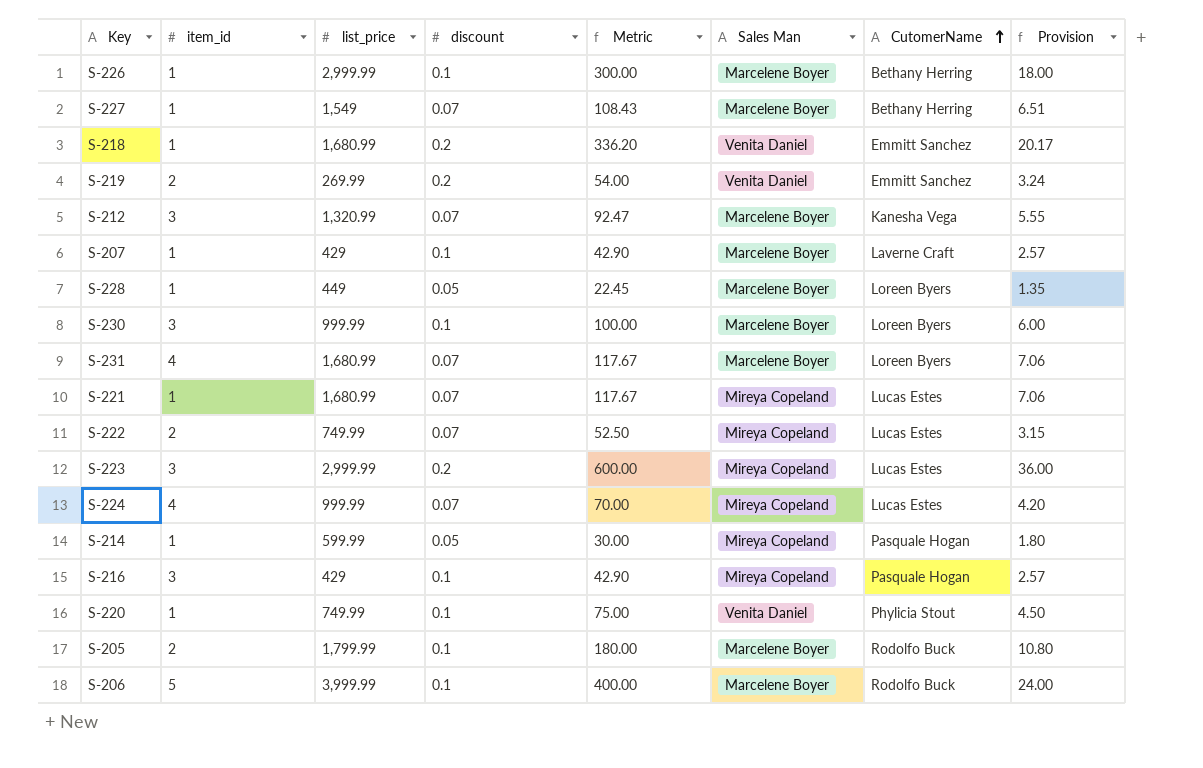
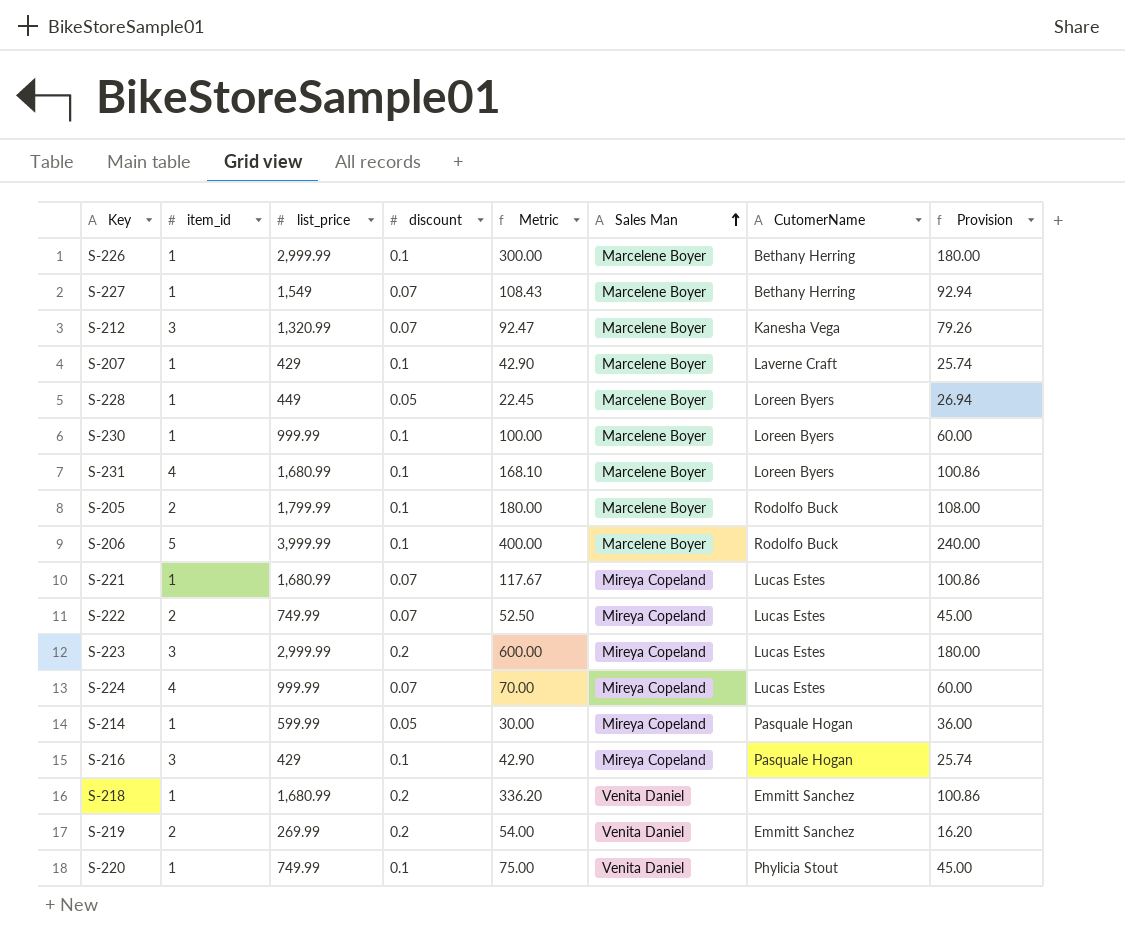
row order: CutomerName ascending -> Sales Man ascending
column Provision | formula: [Metric] * 0.06 -> [list_price] * 0.06
S-230 | item_id: 3 -> 1
S-231 | discount: 0.07 -> 0.1
S-231 | Metric: 117.67 -> 168.10

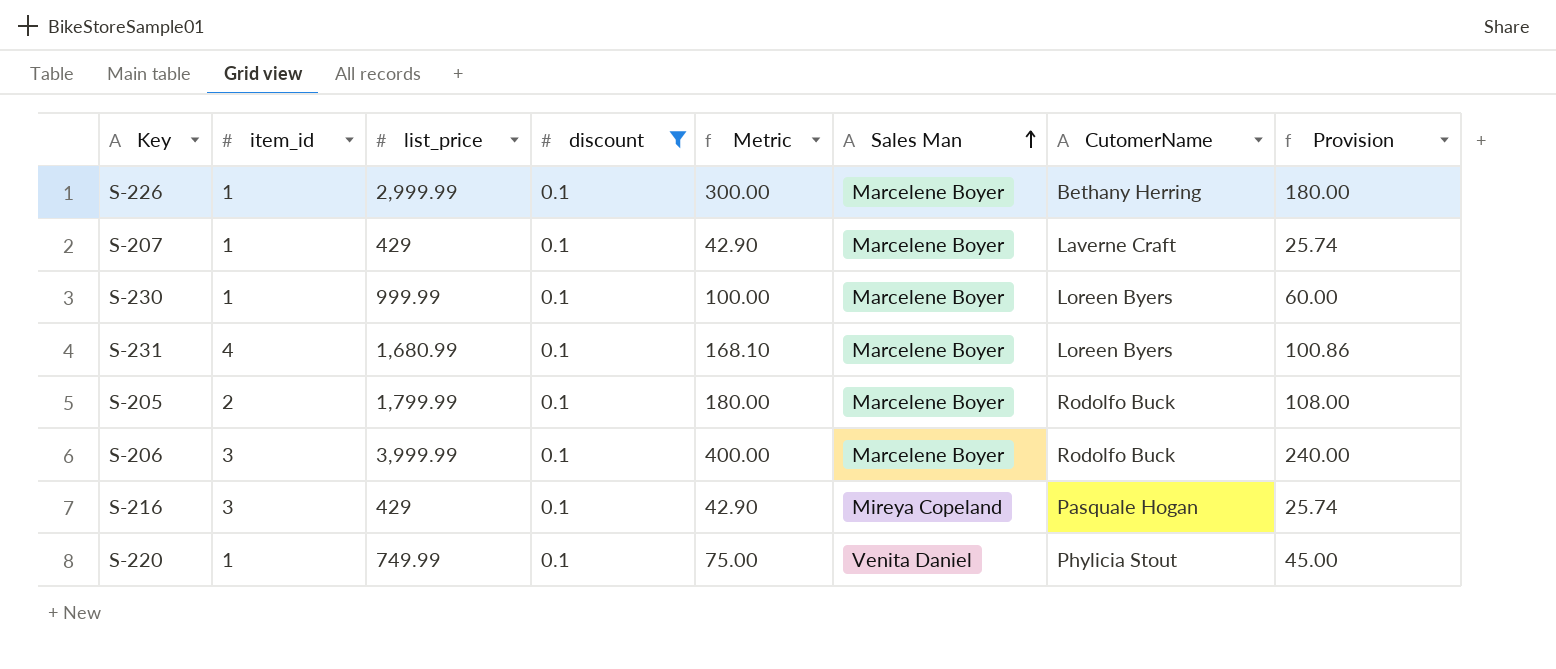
filter: none -> discount = 0.1
S-206 | item_id: 5 -> 3

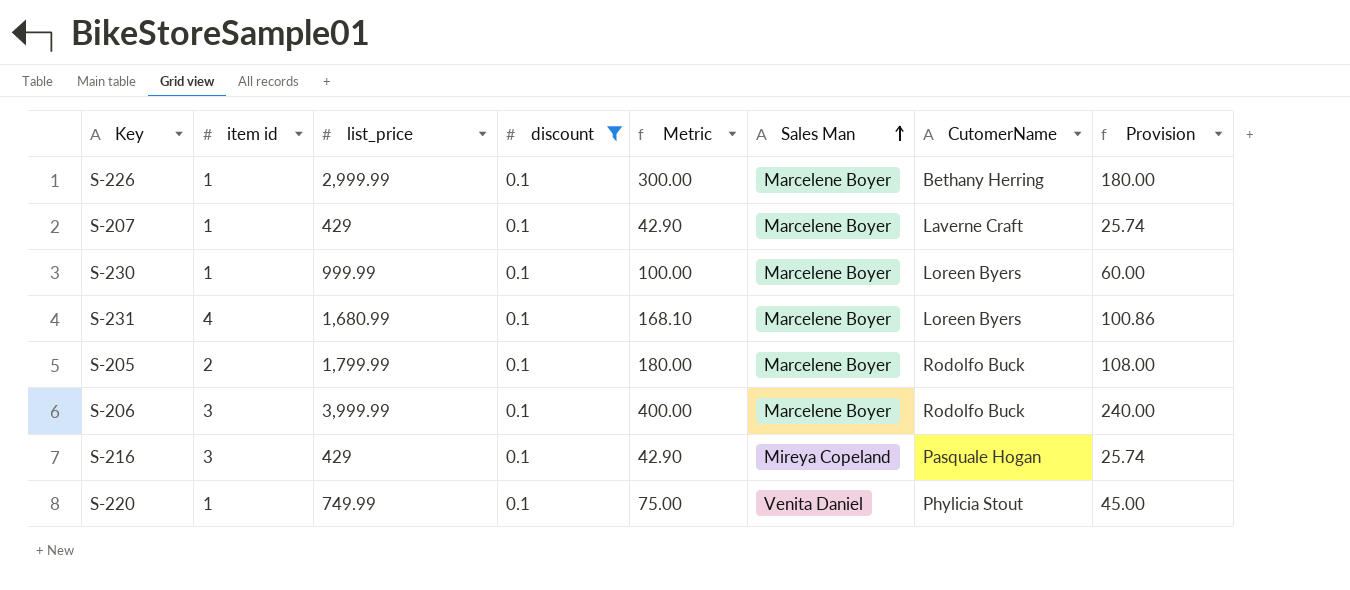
column name: item_id -> item id

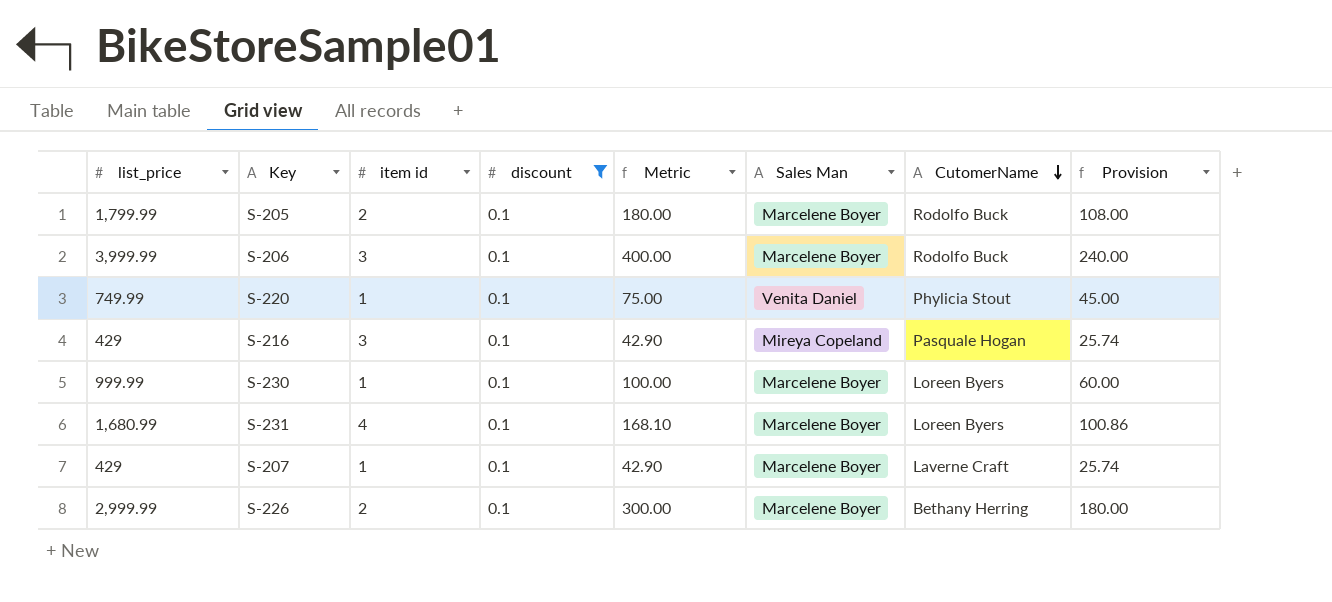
row order: Sales Man ascending -> CutomerName descending
column list_price | position: 3 -> 1
S-226 | item id: 1 -> 2

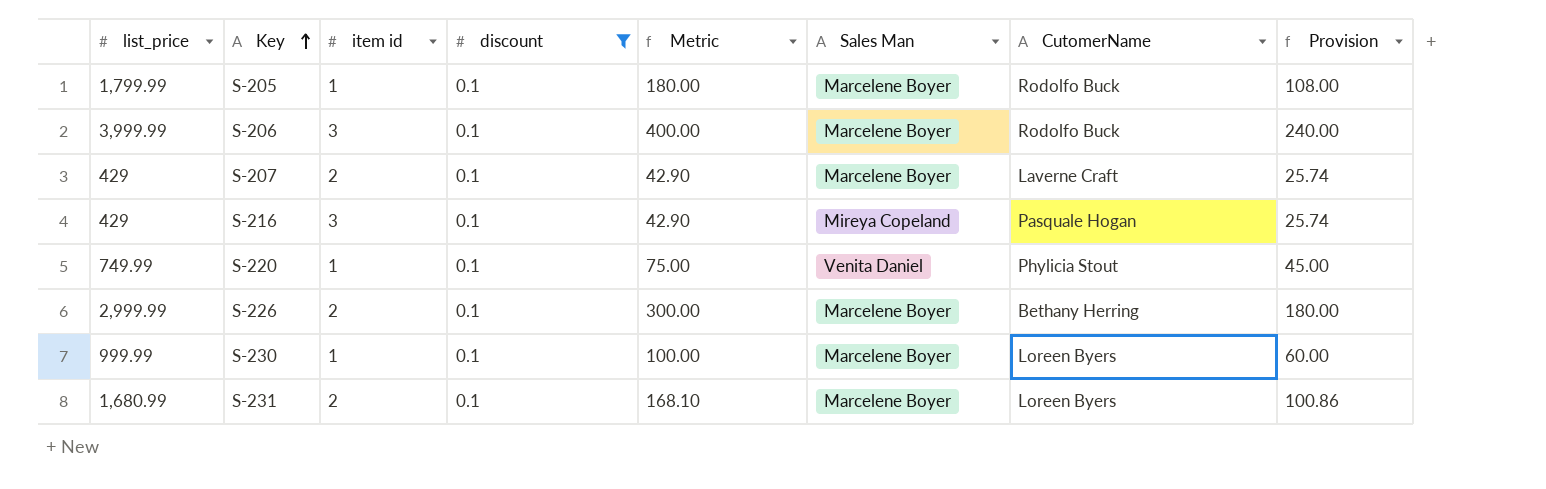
row order: CutomerName descending -> Key ascending
S-205 | item id: 2 -> 1
S-207 | item id: 1 -> 2
S-231 | item id: 4 -> 2

